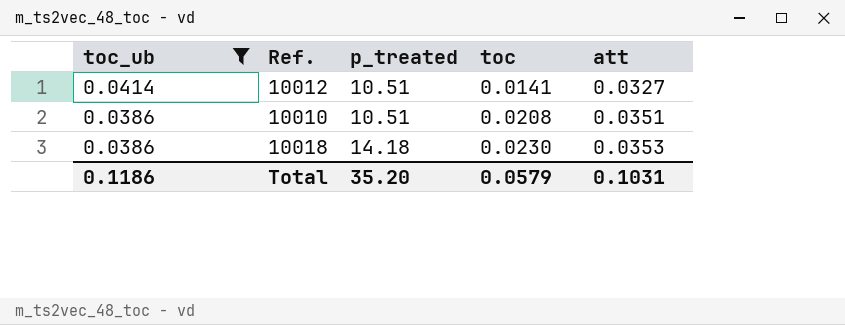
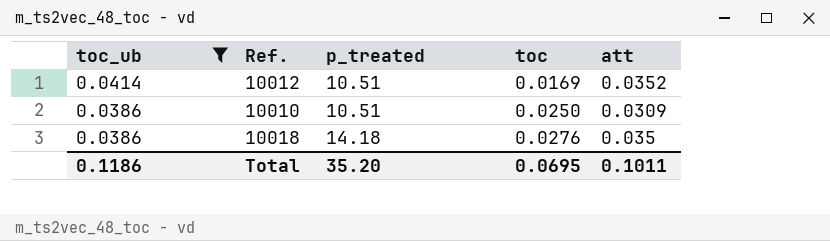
10012 | toc: 0.0141 -> 0.0169
10012 | att: 0.0327 -> 0.0352
10010 | toc: 0.0208 -> 0.0250
10010 | att: 0.0351 -> 0.0309
10018 | toc: 0.0230 -> 0.0276
10018 | att: 0.0353 -> 0.035
Total | toc: 0.0579 -> 0.0695
Total | att: 0.1031 -> 0.1011

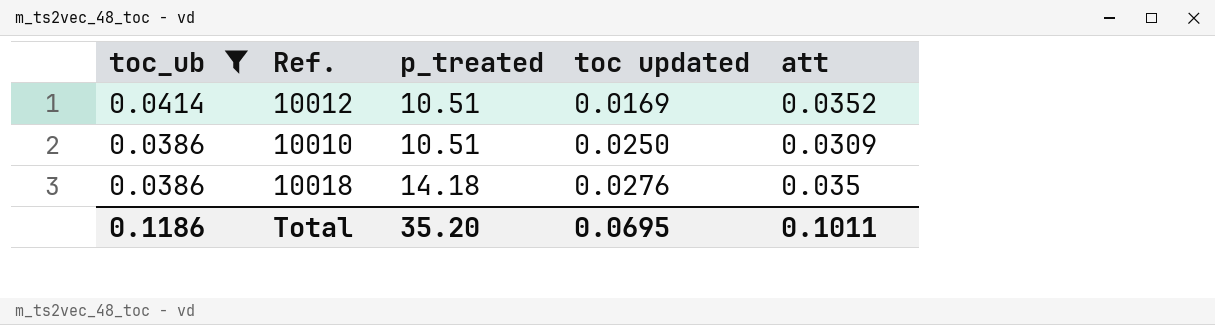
column name: toc -> toc updated

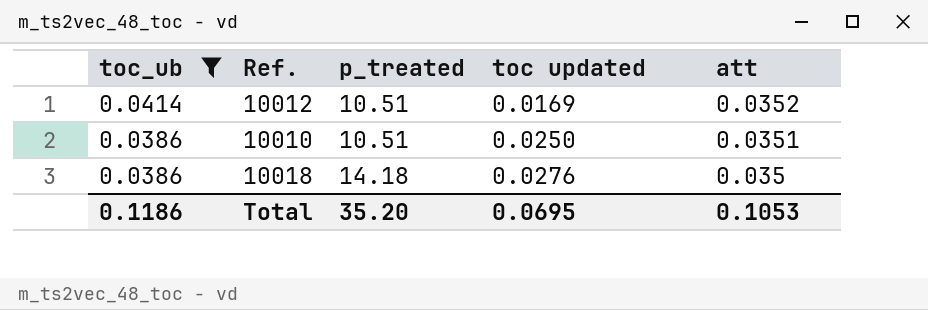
10010 | att: 0.0309 -> 0.0351
Total | att: 0.1011 -> 0.1053

